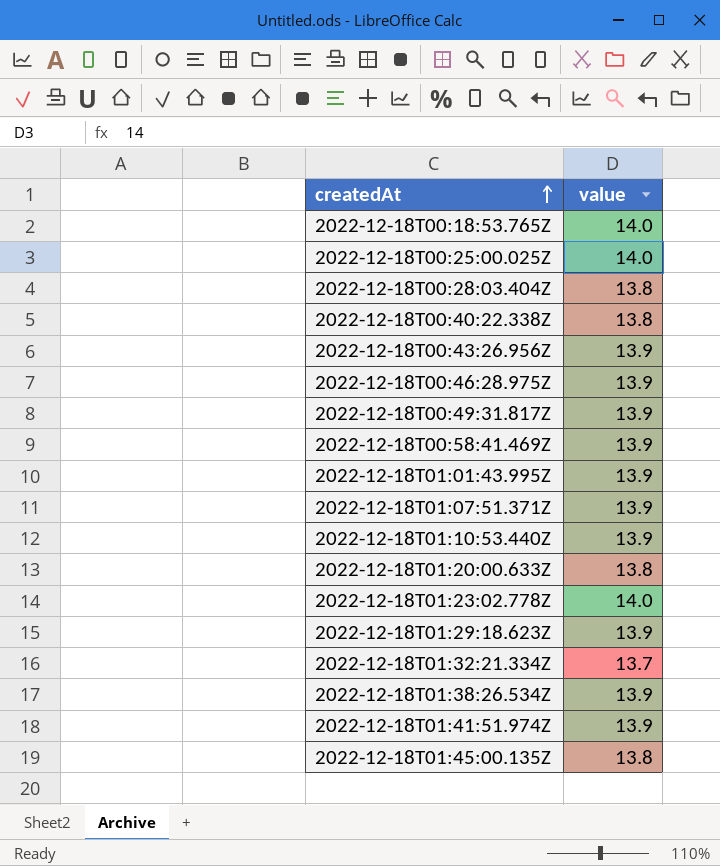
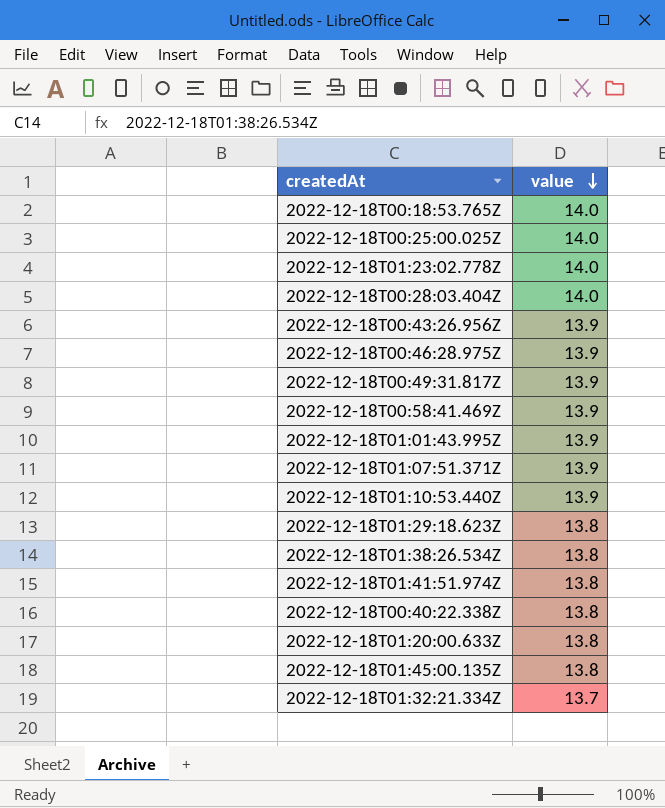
row order: createdAt ascending -> value descending
2022-12-18T00:28:03.404Z | value: 13.8 -> 14.0
2022-12-18T01:29:18.623Z | value: 13.9 -> 13.8
2022-12-18T01:38:26.534Z | value: 13.9 -> 13.8
2022-12-18T01:41:51.974Z | value: 13.9 -> 13.8

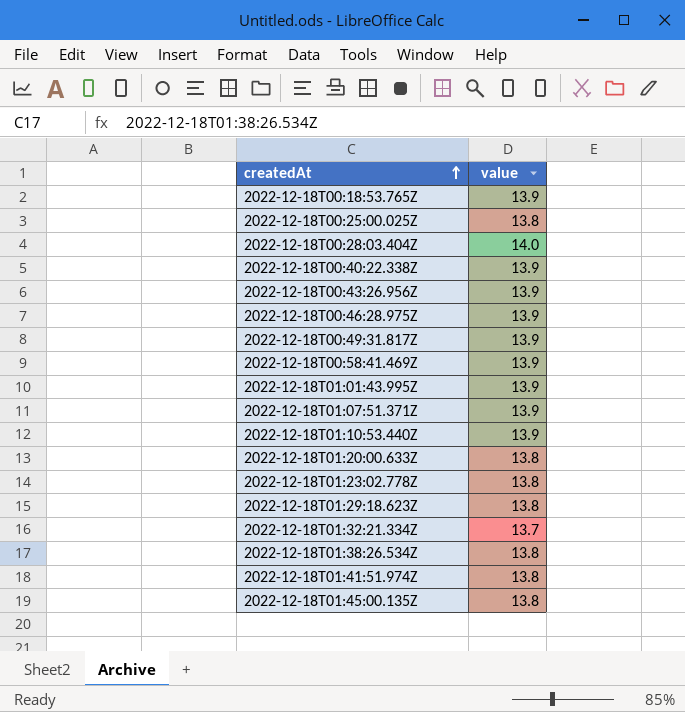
row order: value descending -> createdAt ascending
2022-12-18T00:18:53.765Z | value: 14.0 -> 13.9
2022-12-18T00:25:00.025Z | value: 14.0 -> 13.8
2022-12-18T00:40:22.338Z | value: 13.8 -> 13.9
2022-12-18T01:23:02.778Z | value: 14.0 -> 13.8

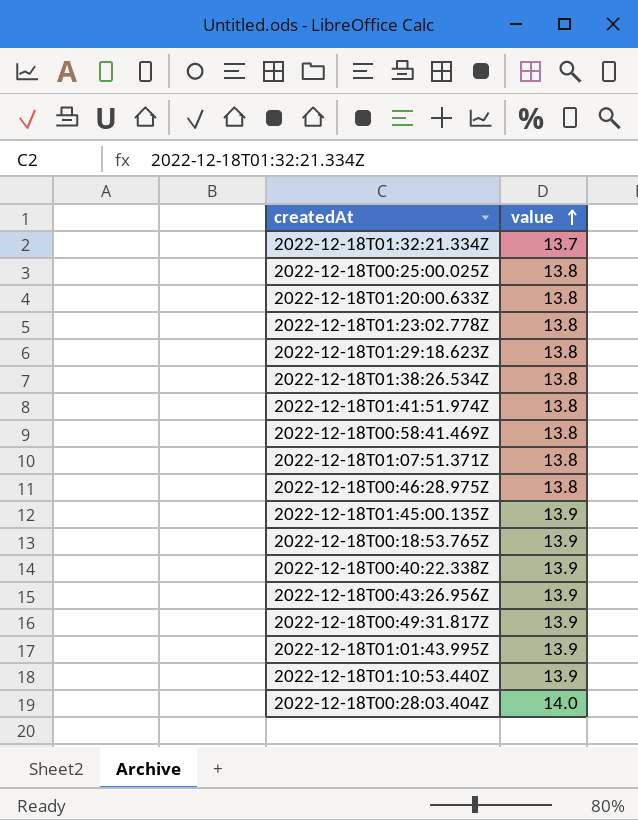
row order: createdAt ascending -> value ascending
2022-12-18T00:58:41.469Z | value: 13.9 -> 13.8
2022-12-18T01:07:51.371Z | value: 13.9 -> 13.8
2022-12-18T00:46:28.975Z | value: 13.9 -> 13.8
2022-12-18T01:45:00.135Z | value: 13.8 -> 13.9

